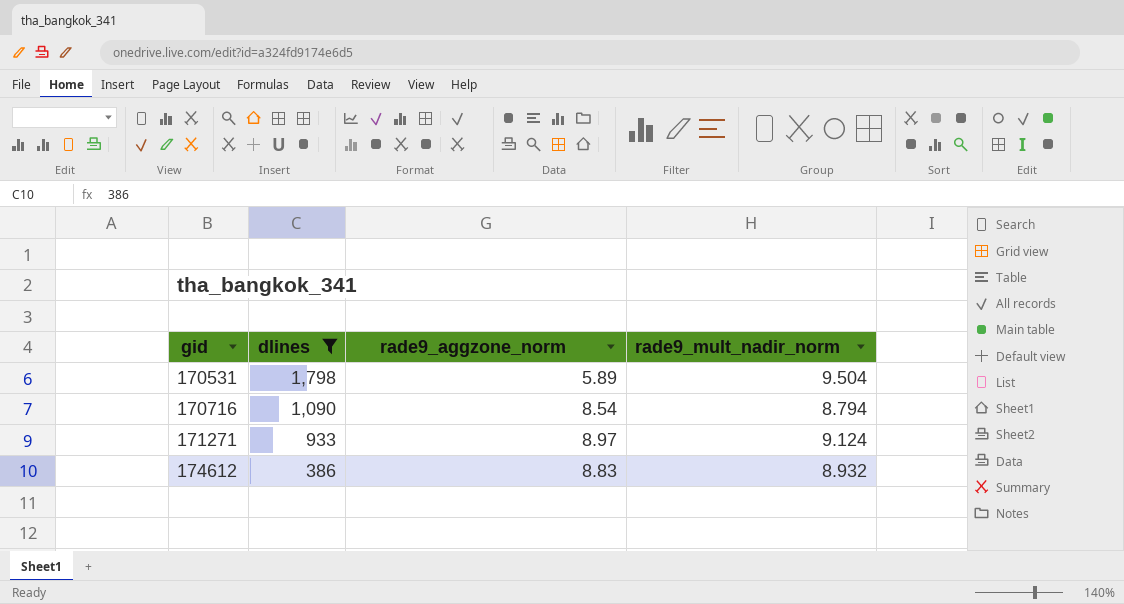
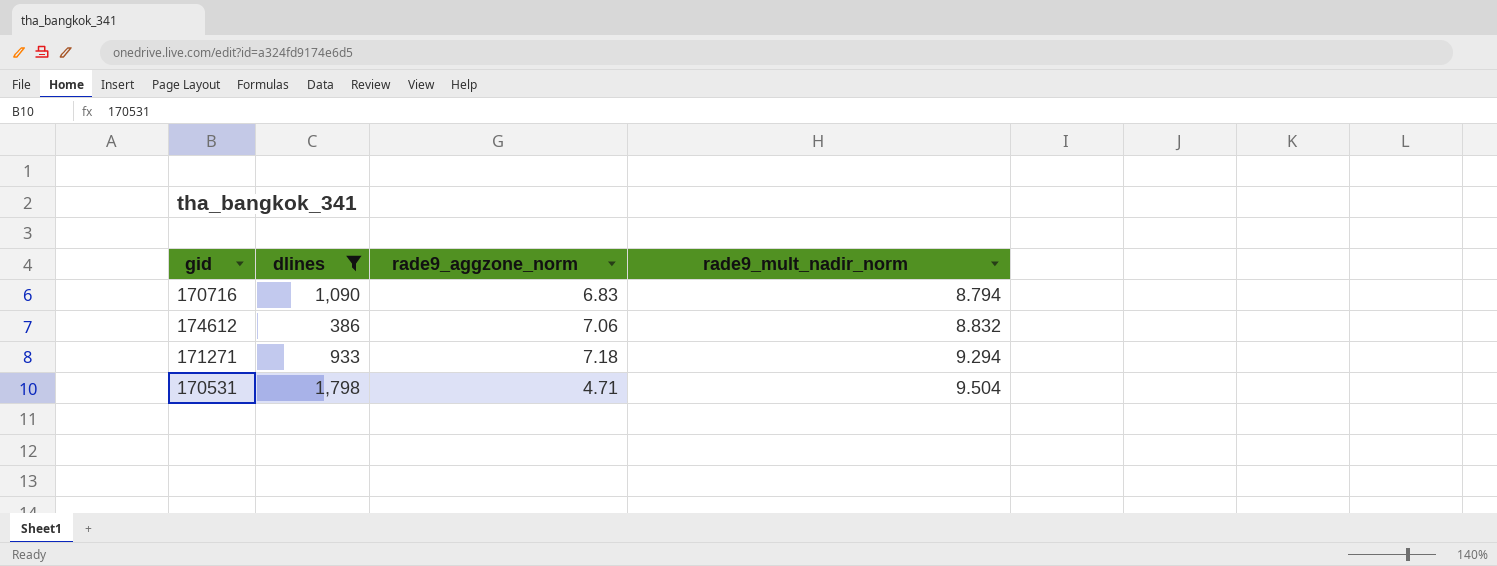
row order: gid ascending -> rade9_mult_nadir_norm ascending
170716 | rade9_aggzone_norm: 8.54 -> 6.83
174612 | rade9_aggzone_norm: 8.83 -> 7.06
174612 | rade9_mult_nadir_norm: 8.932 -> 8.832
171271 | rade9_aggzone_norm: 8.97 -> 7.18
171271 | rade9_mult_nadir_norm: 9.124 -> 9.294
170531 | rade9_aggzone_norm: 5.89 -> 4.71

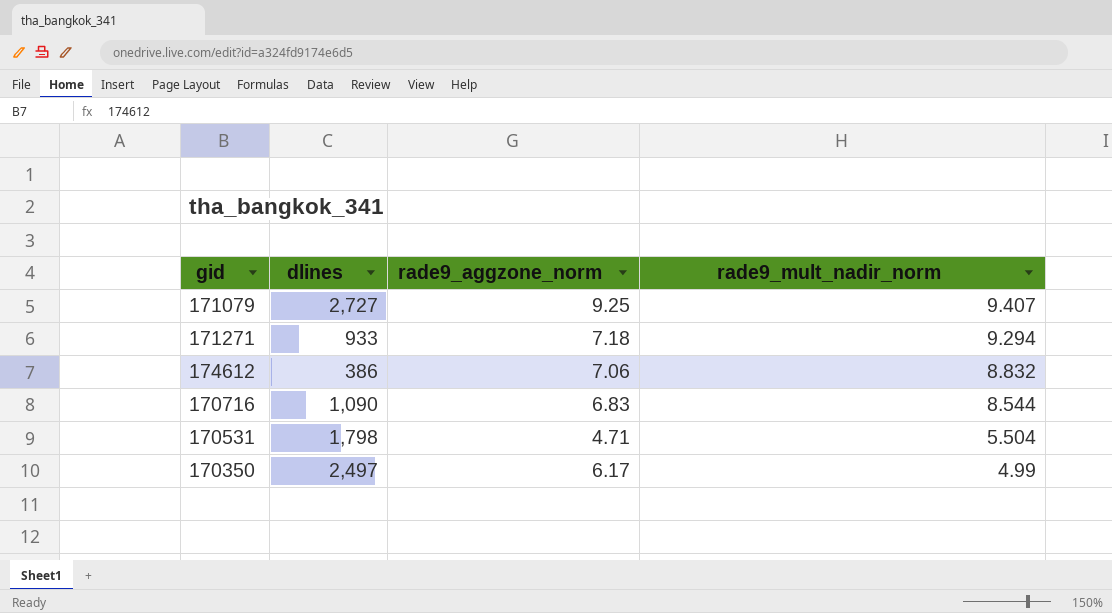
filter: dlines <= 1,798 -> none
row order: rade9_mult_nadir_norm ascending -> rade9_mult_nadir_norm descending
170716 | rade9_mult_nadir_norm: 8.794 -> 8.544
170531 | rade9_mult_nadir_norm: 9.504 -> 5.504

